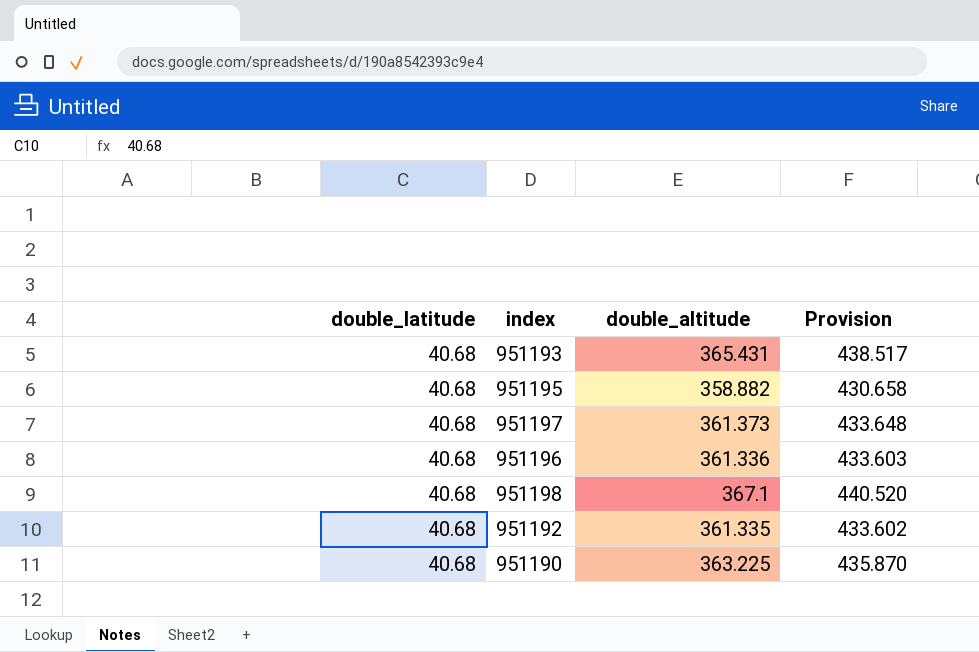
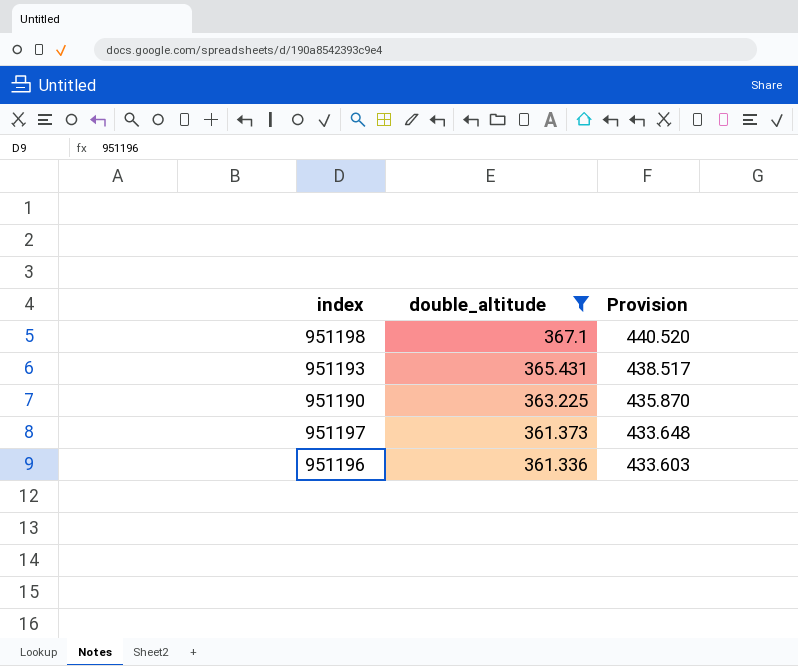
filter: none -> double_altitude >= 361.336
row order: none -> double_altitude descending
column double_latitude | position: 1 -> none

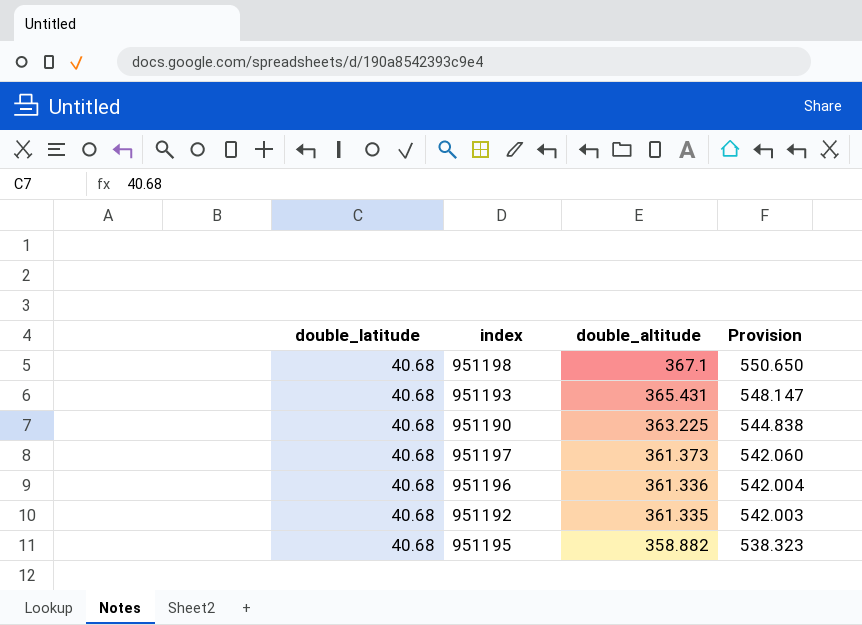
filter: double_altitude >= 361.336 -> none
column double_latitude | position: none -> 1
column Provision | formula: [double_altitude] * 1.2 -> [double_altitude] * 1.5

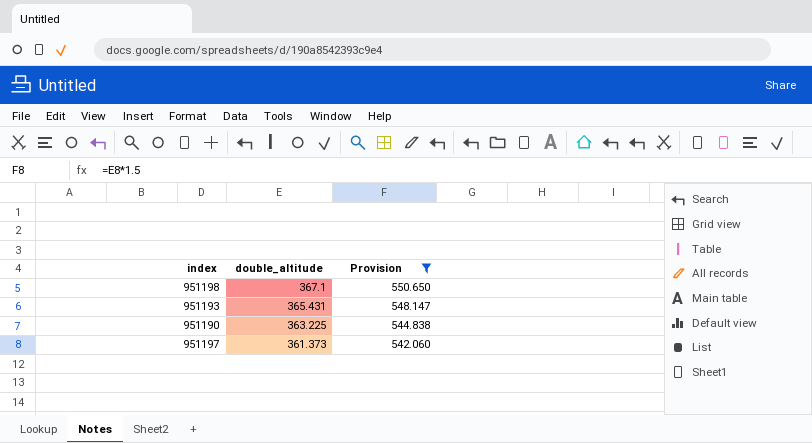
filter: none -> Provision >= 542.060
column double_latitude | position: 1 -> none

